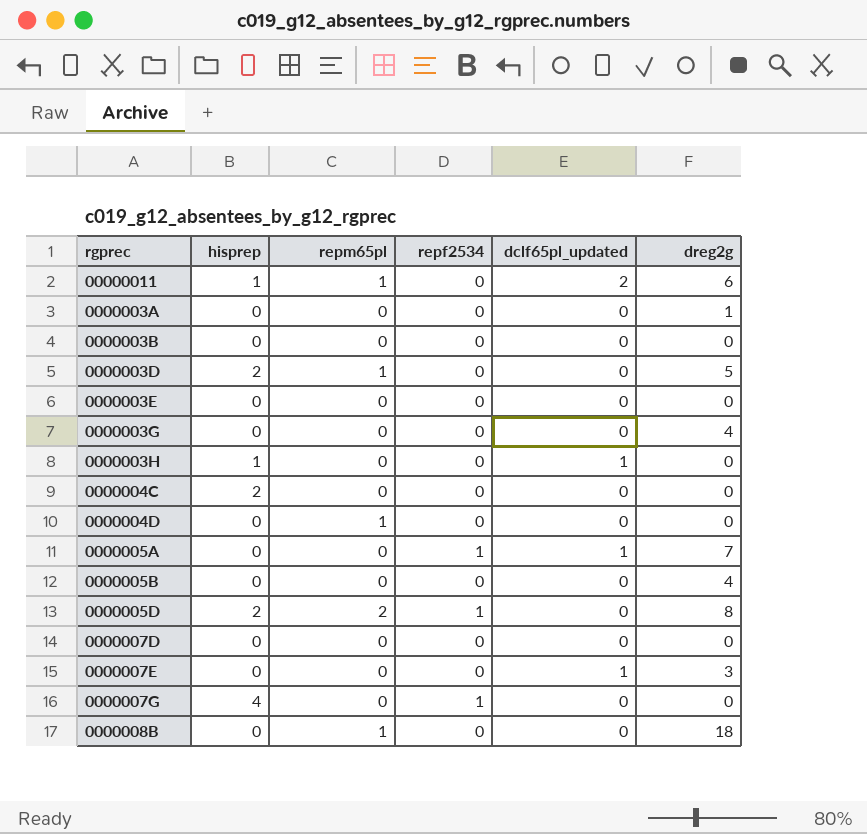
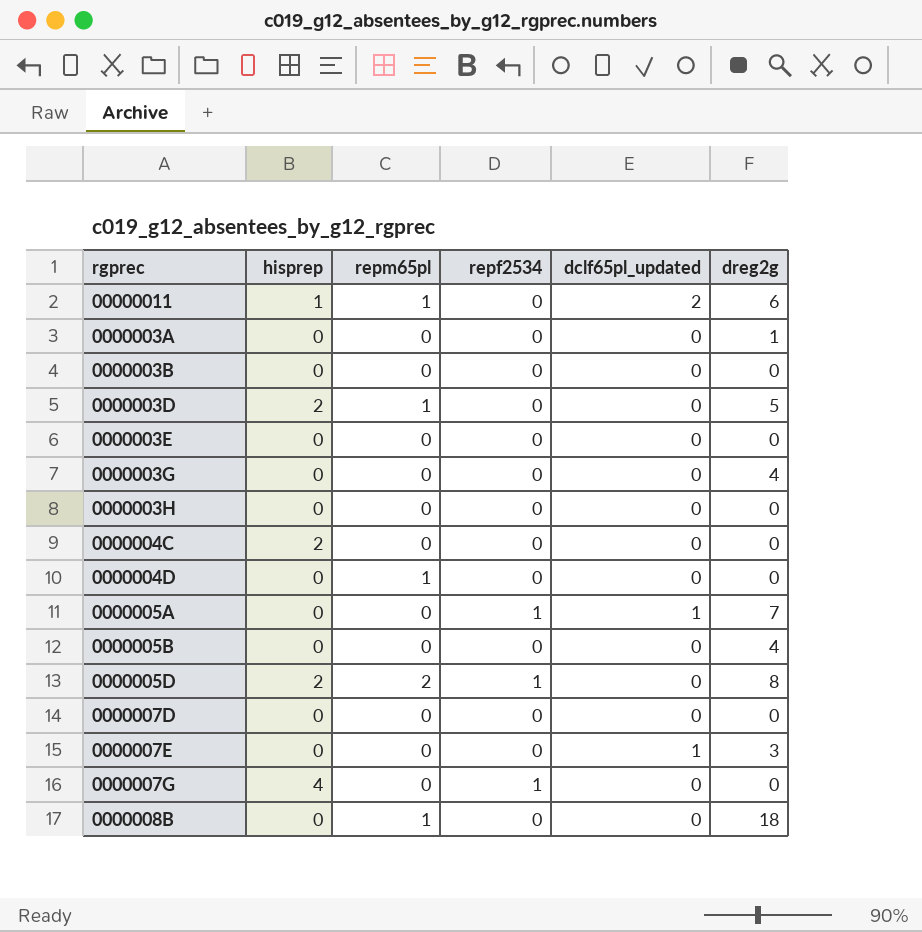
0000003H | hisprep: 1 -> 0
0000003H | dclf65pl_updated: 1 -> 0

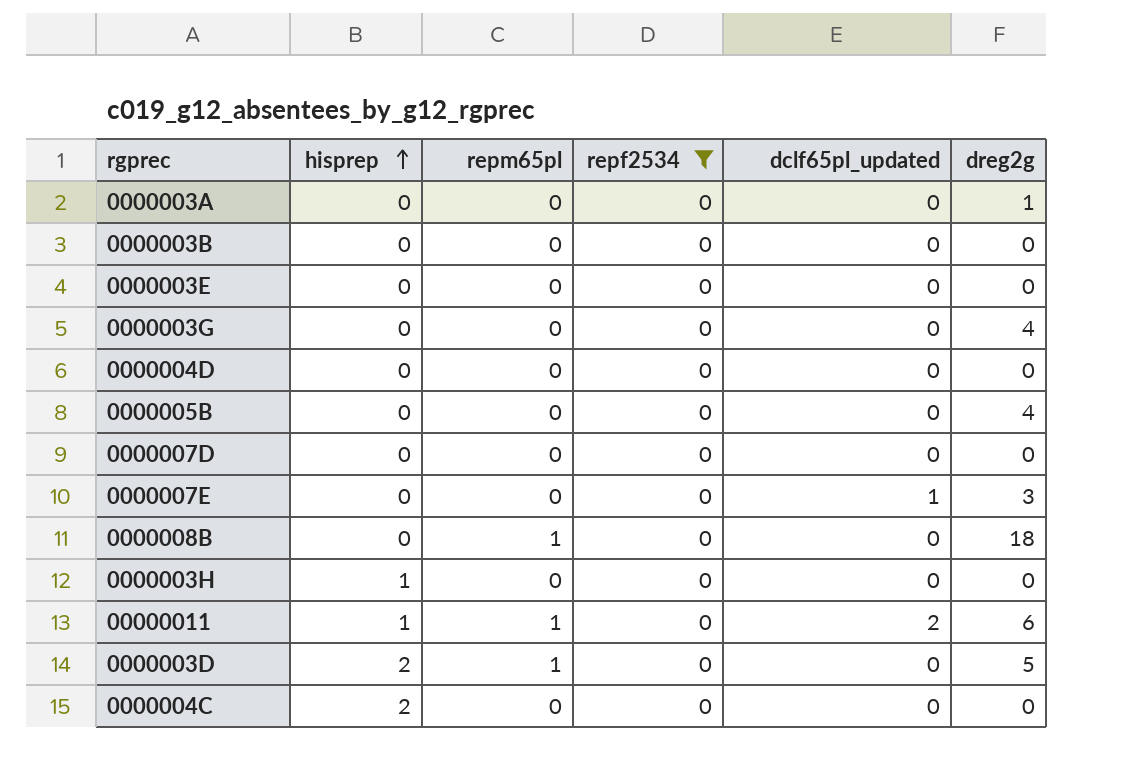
filter: none -> repf2534 = 0
row order: none -> hisprep ascending
0000004D | repm65pl: 1 -> 0
0000003H | hisprep: 0 -> 1

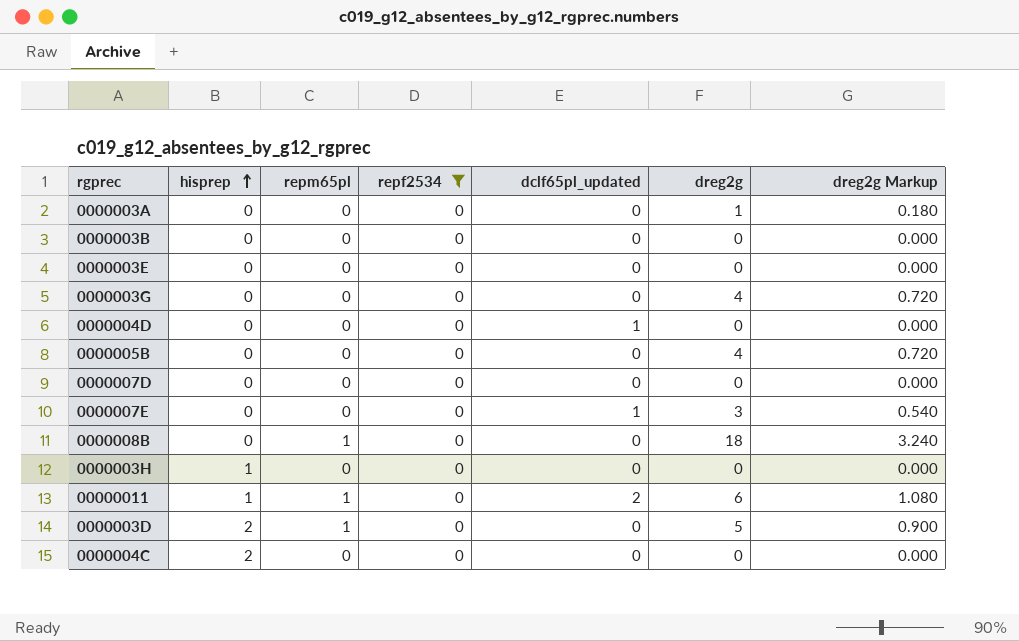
column dreg2g Markup | formula: none -> [dreg2g] * 0.18
0000004D | dclf65pl_updated: 0 -> 1

